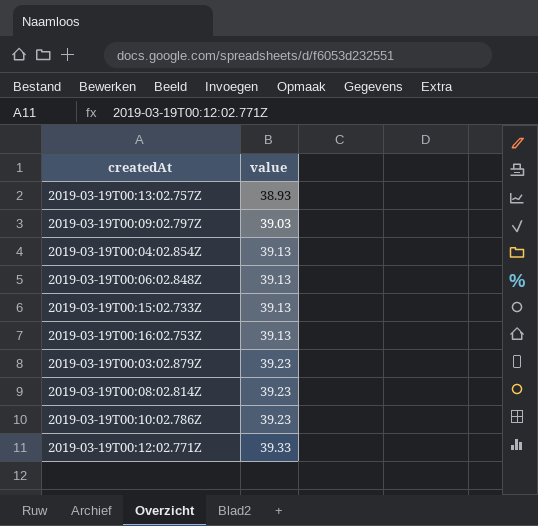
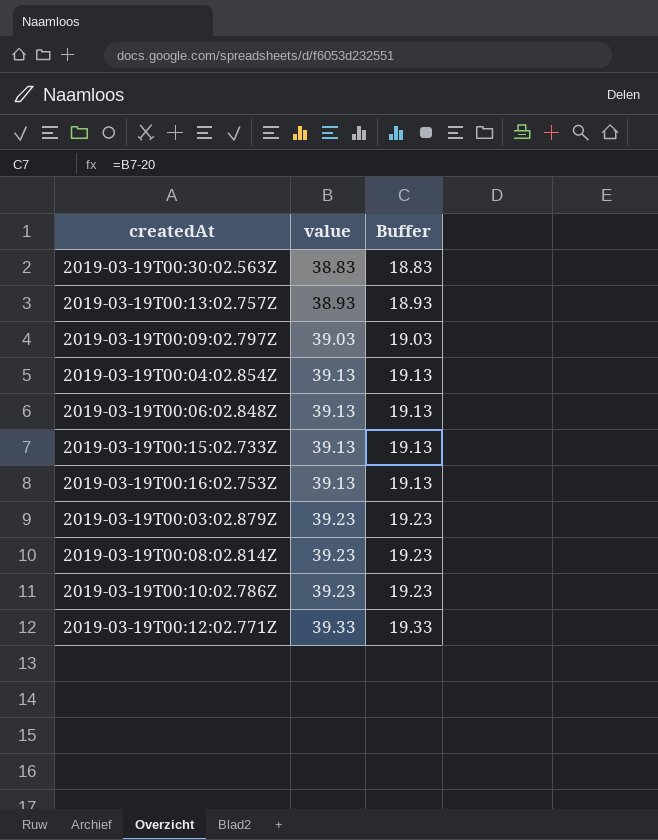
column Buffer | formula: none -> [value] - 20
row 2019-03-19T00:30:02.563Z: none -> 38.83 | 18.83

